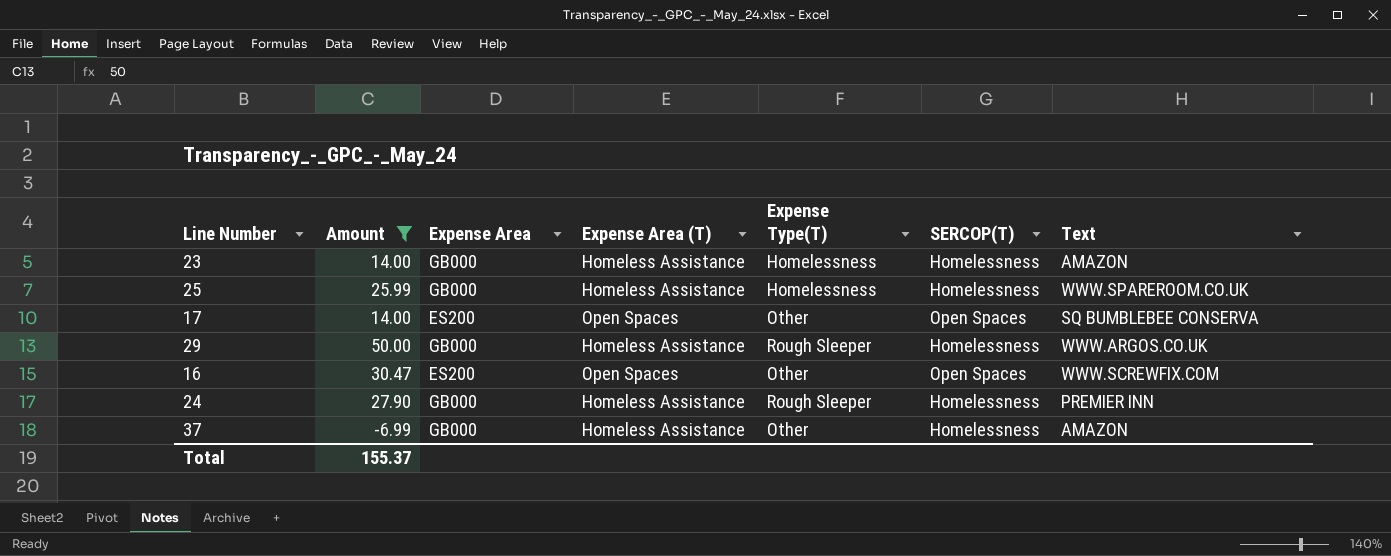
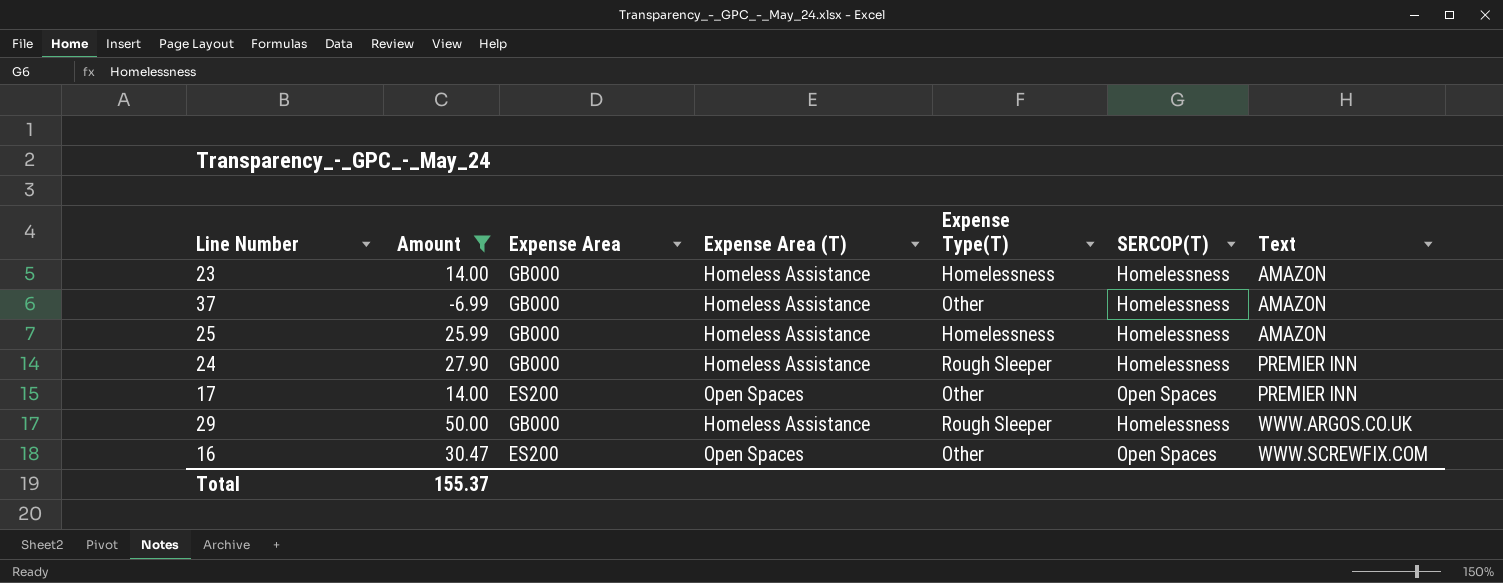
row order: none -> Text ascending
25 | Text: WWW.SPAREROOM.CO.UK -> AMAZON
17 | Text: SQ BUMBLEBEE CONSERVA -> PREMIER INN

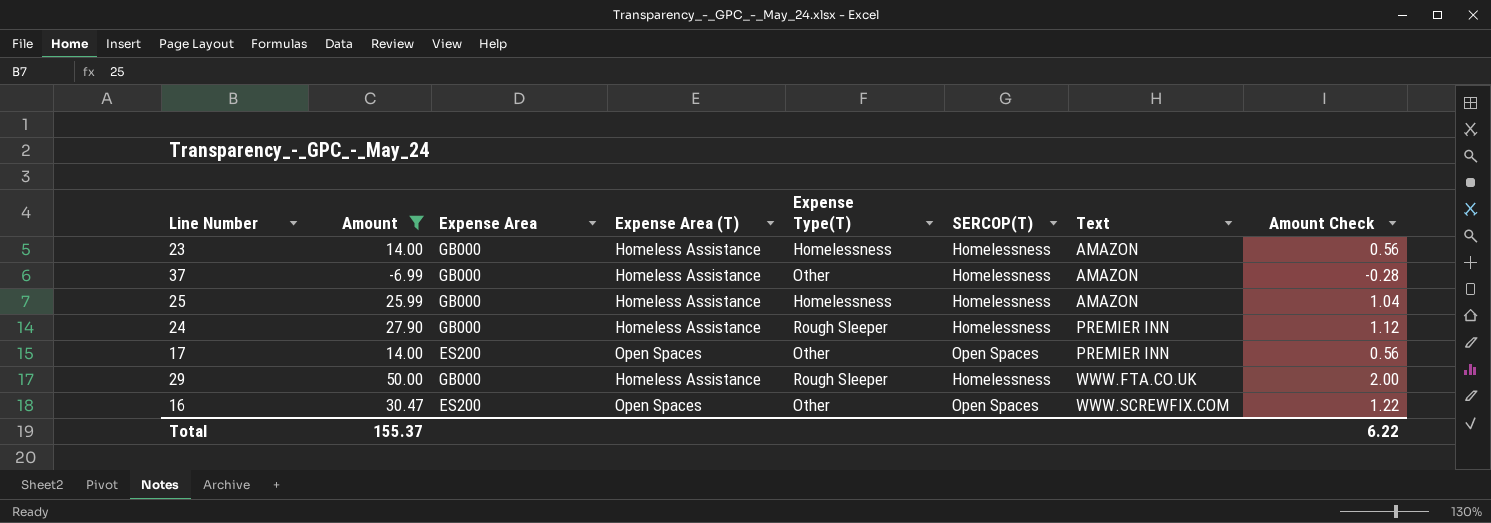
column Amount Check | formula: none -> [Amount] * 0.04
29 | Text: WWW.ARGOS.CO.UK -> WWW.FTA.CO.UK

